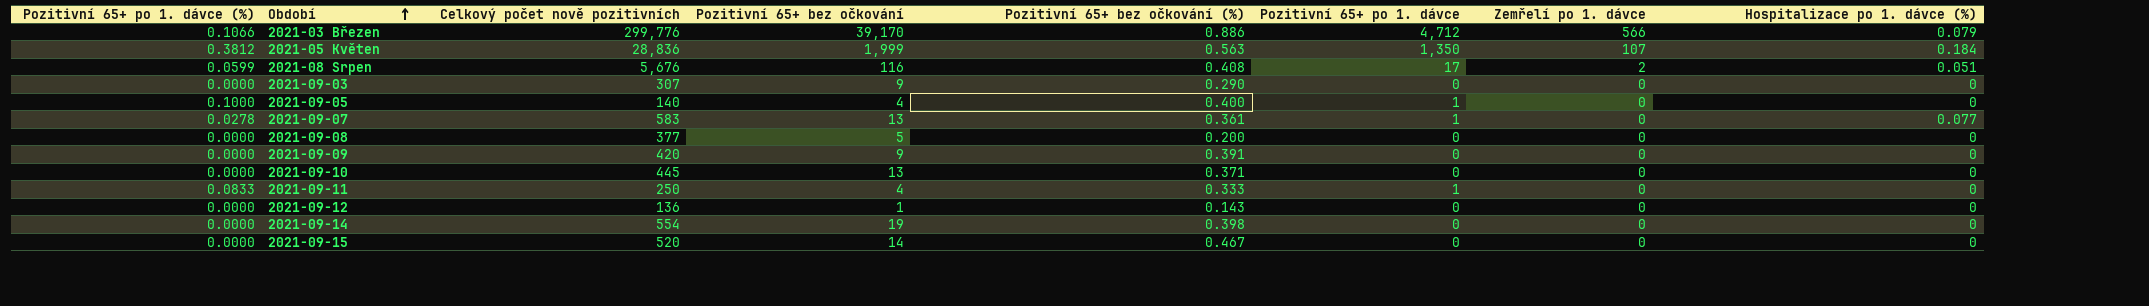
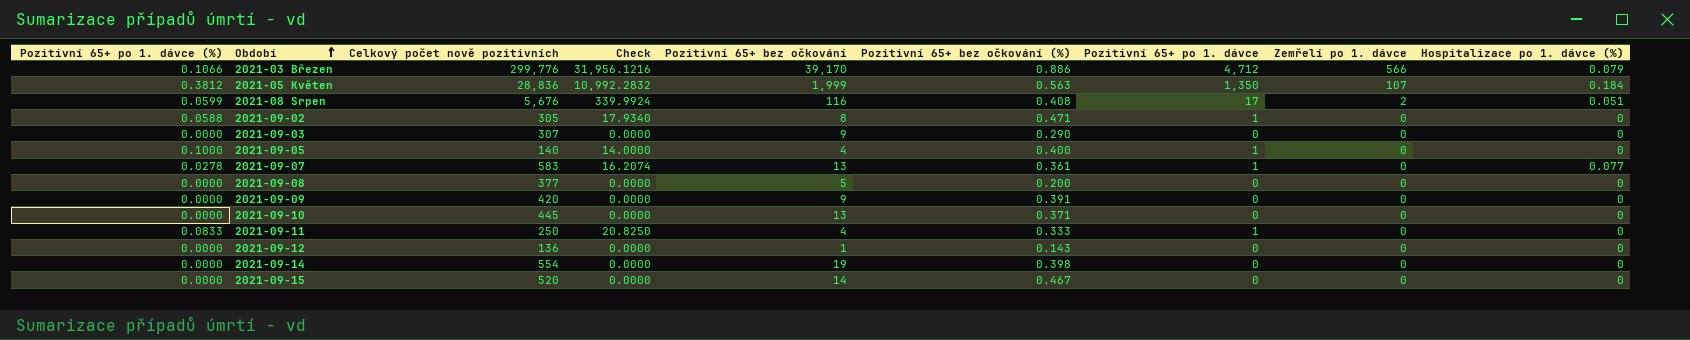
column Check | formula: none -> [Pozitivní 65+ po 1. dávce (%)] * [Celkový počet nově pozitivních]
row 2021-09-02: none -> 0.0588 | 305 | 17.9340 | 8 | 0.471 | 1 | 0 | 0

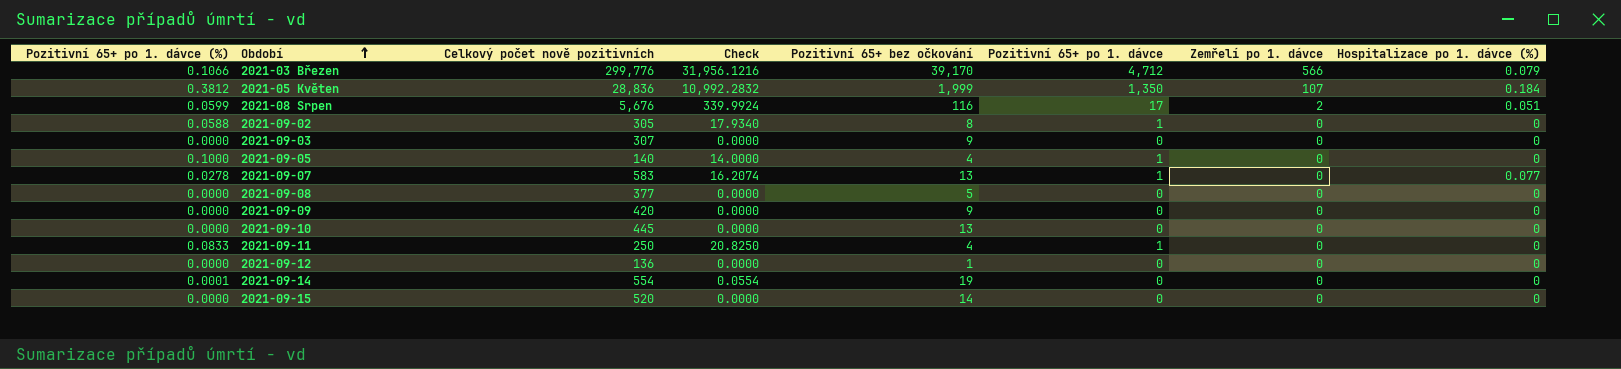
column Pozitivní 65+ bez očkování (%) | position: 6 -> none
2021-09-14 | Pozitivní 65+ po 1. dávce (%): 0.0000 -> 0.0001
2021-09-14 | Check: 0.0000 -> 0.0554

